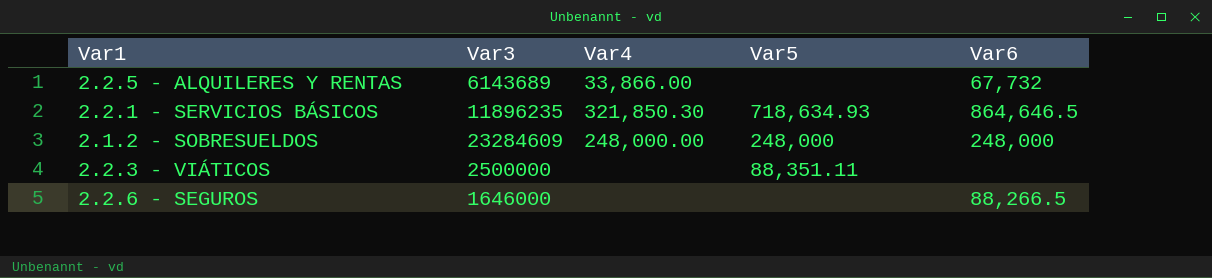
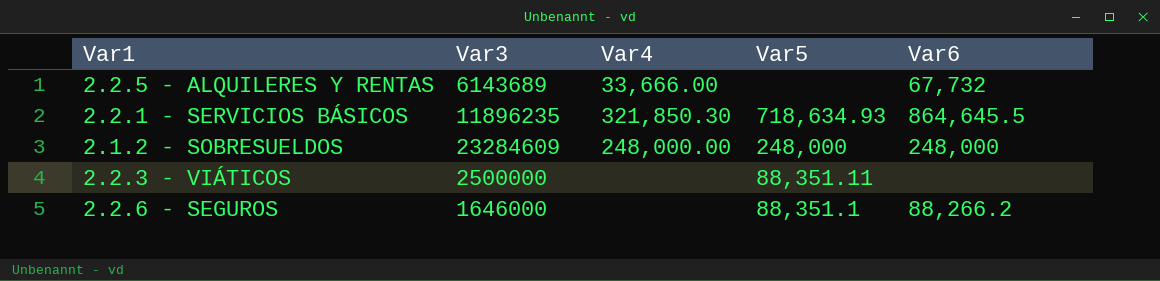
2.2.5 - ALQUILERES Y RENTAS | Var4: 33,866.00 -> 33,666.00
2.2.1 - SERVICIOS BÁSICOS | Var6: 864,646.5 -> 864,645.5
2.2.6 - SEGUROS | Var5: none -> 88,351.1
2.2.6 - SEGUROS | Var6: 88,266.5 -> 88,266.2

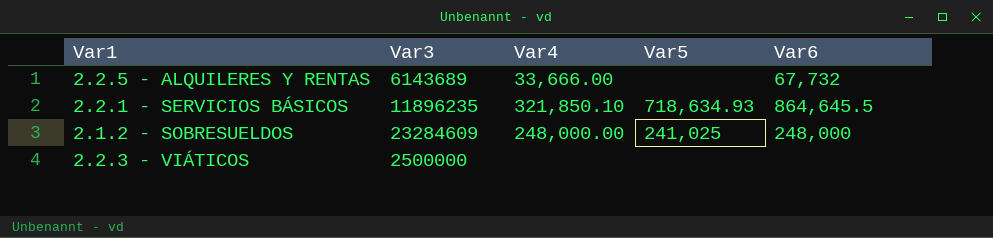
row 2.2.6 - SEGUROS: 1646000 | none | 88,351.1 | 88,266.2 -> none
2.2.1 - SERVICIOS BÁSICOS | Var4: 321,850.30 -> 321,850.10
2.1.2 - SOBRESUELDOS | Var5: 248,000 -> 241,025
2.2.3 - VIÁTICOS | Var5: 88,351.11 -> none

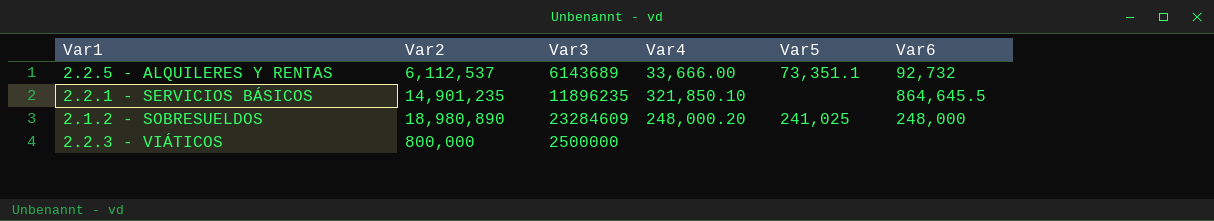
column Var2 | position: none -> 2
2.2.5 - ALQUILERES Y RENTAS | Var5: none -> 73,351.1
2.2.5 - ALQUILERES Y RENTAS | Var6: 67,732 -> 92,732
2.2.1 - SERVICIOS BÁSICOS | Var5: 718,634.93 -> none
2.1.2 - SOBRESUELDOS | Var4: 248,000.00 -> 248,000.20

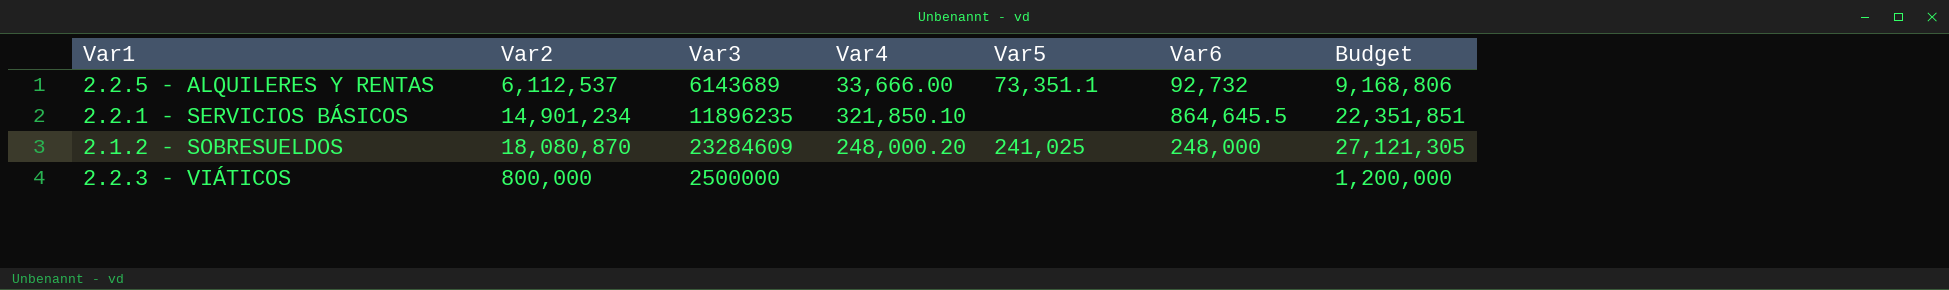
column Budget | formula: none -> [Var2] * 1.5
2.2.1 - SERVICIOS BÁSICOS | Var2: 14,901,235 -> 14,901,234
2.1.2 - SOBRESUELDOS | Var2: 18,980,890 -> 18,080,870

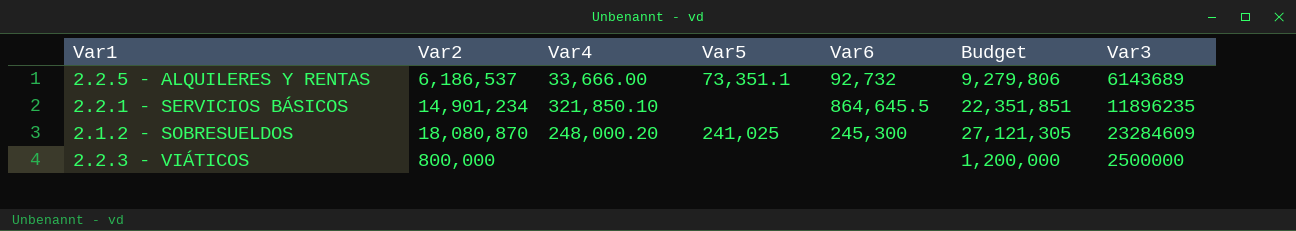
column Var3 | position: 3 -> 7
2.2.5 - ALQUILERES Y RENTAS | Var2: 6,112,537 -> 6,186,537
2.2.5 - ALQUILERES Y RENTAS | Budget: 9,168,806 -> 9,279,806
2.1.2 - SOBRESUELDOS | Var6: 248,000 -> 245,300

